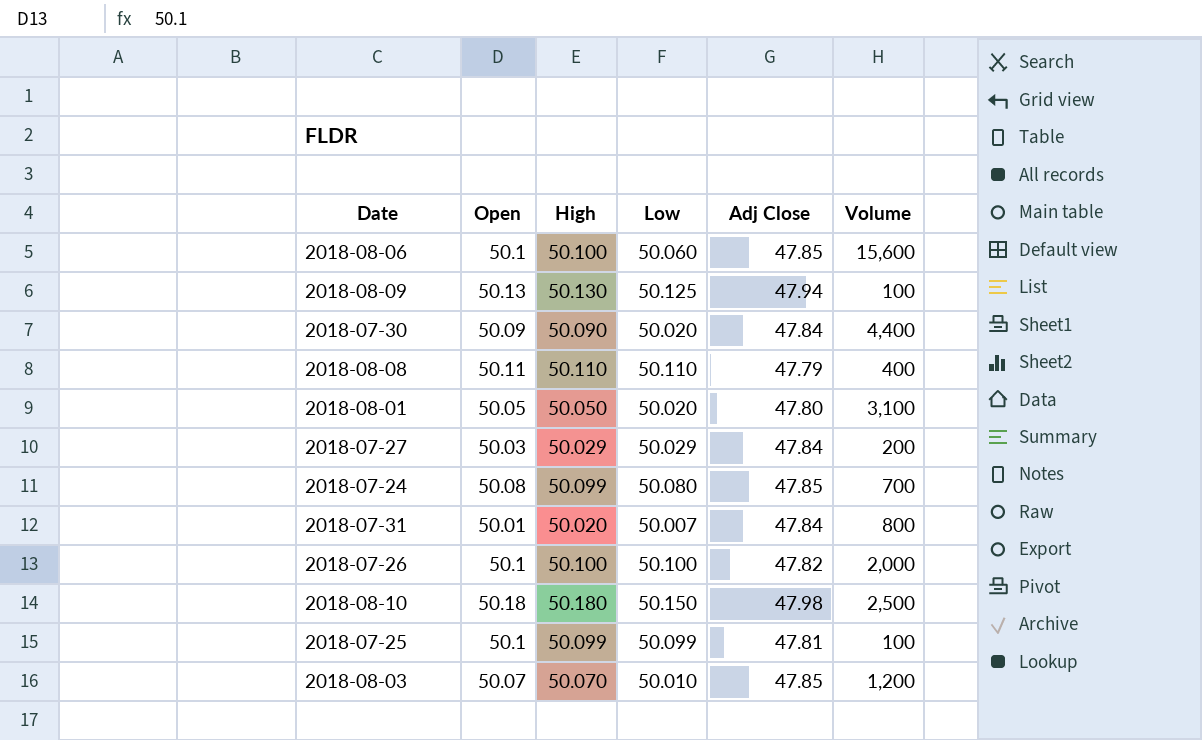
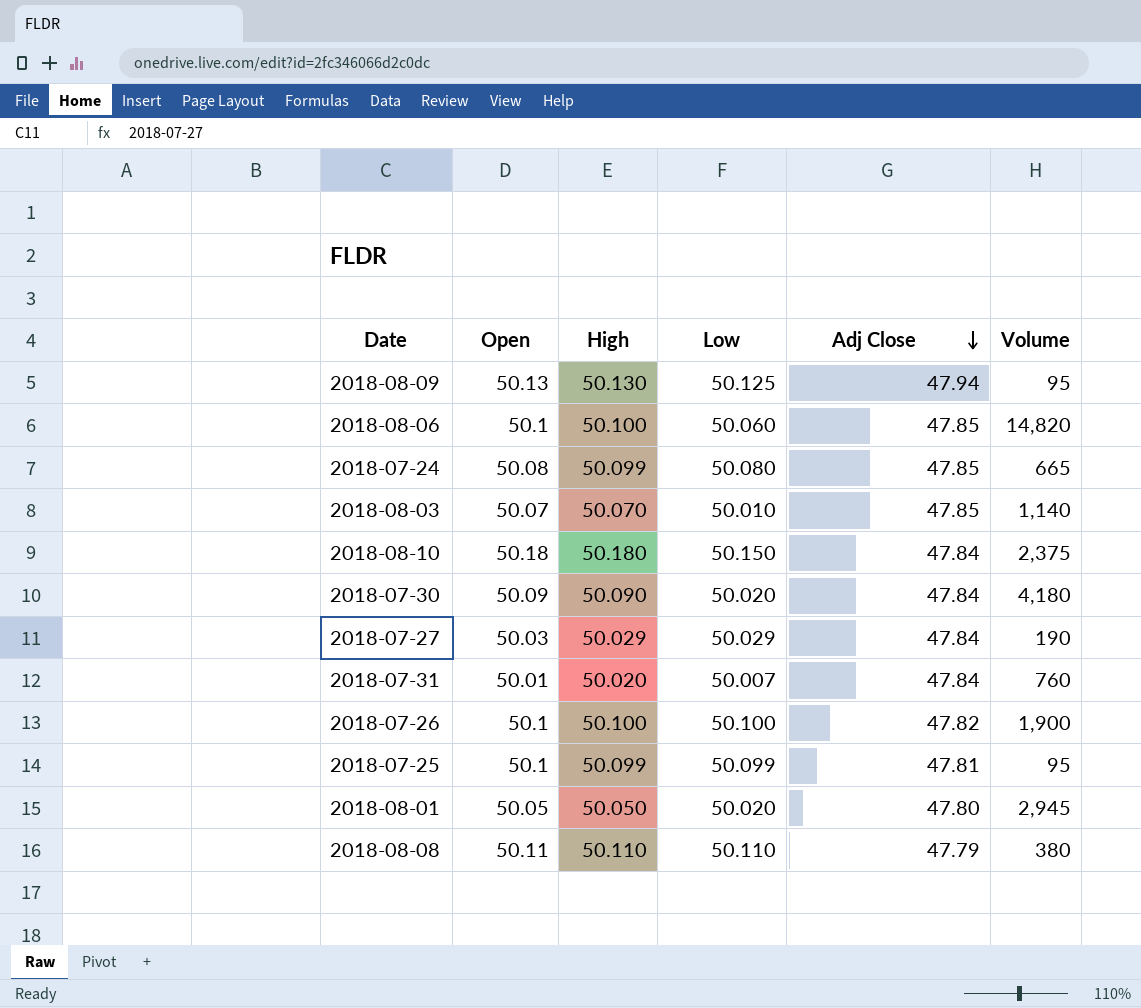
row order: none -> Adj Close descending
2018-08-09 | Volume: 100 -> 95
2018-08-06 | Volume: 15,600 -> 14,820
2018-07-24 | Volume: 700 -> 665
2018-08-03 | Volume: 1,200 -> 1,140
2018-08-10 | Adj Close: 47.98 -> 47.84
2018-08-10 | Volume: 2,500 -> 2,375
2018-07-30 | Volume: 4,400 -> 4,180
2018-07-27 | Volume: 200 -> 190
2018-07-31 | Volume: 800 -> 760
2018-07-26 | Volume: 2,000 -> 1,900
2018-07-25 | Volume: 100 -> 95
2018-08-01 | Volume: 3,100 -> 2,945
2018-08-08 | Volume: 400 -> 380

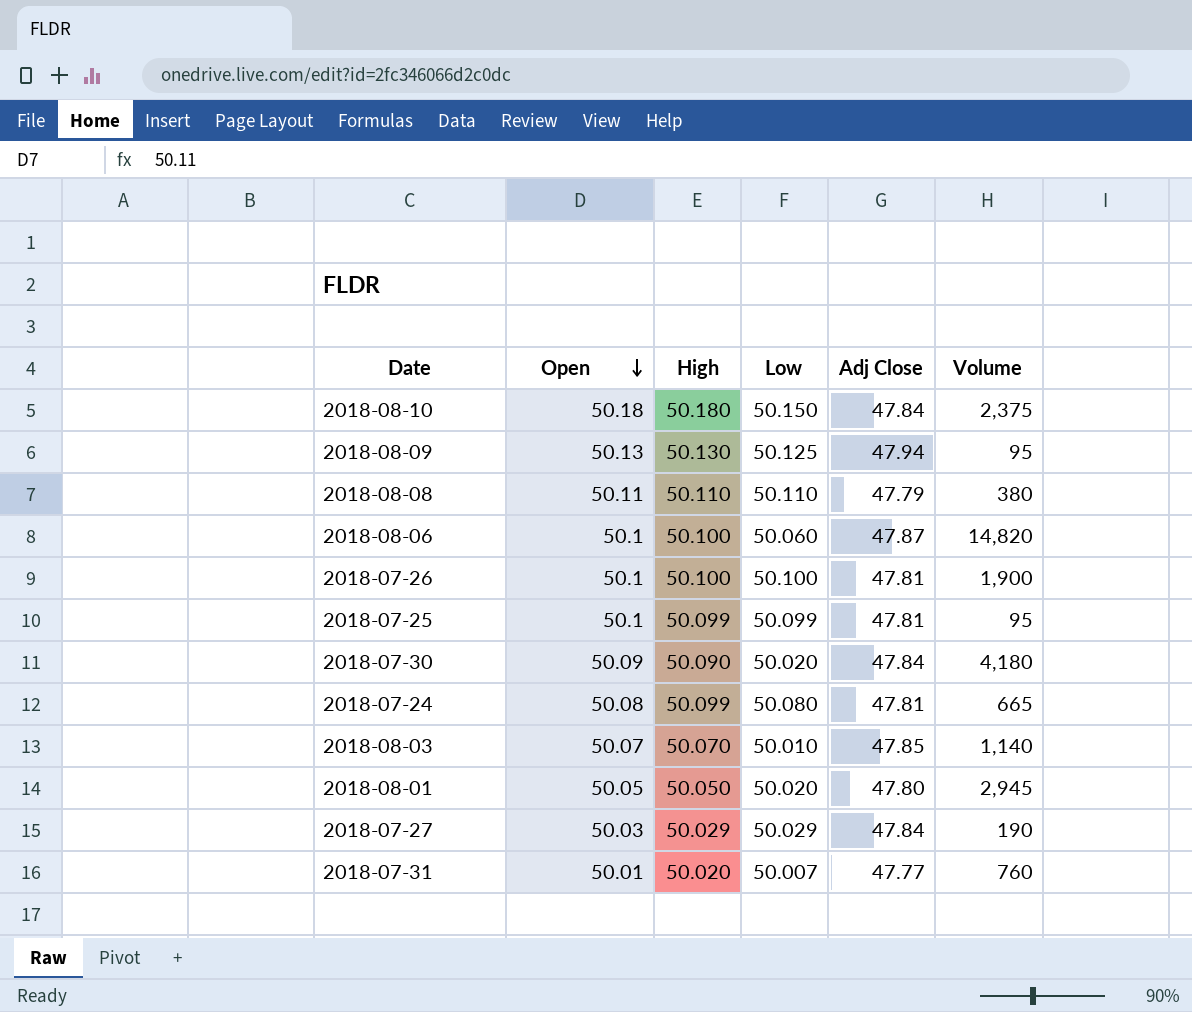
row order: Adj Close descending -> Open descending
2018-08-06 | Adj Close: 47.85 -> 47.87
2018-07-26 | Adj Close: 47.82 -> 47.81
2018-07-24 | Adj Close: 47.85 -> 47.81
2018-07-31 | Adj Close: 47.84 -> 47.77

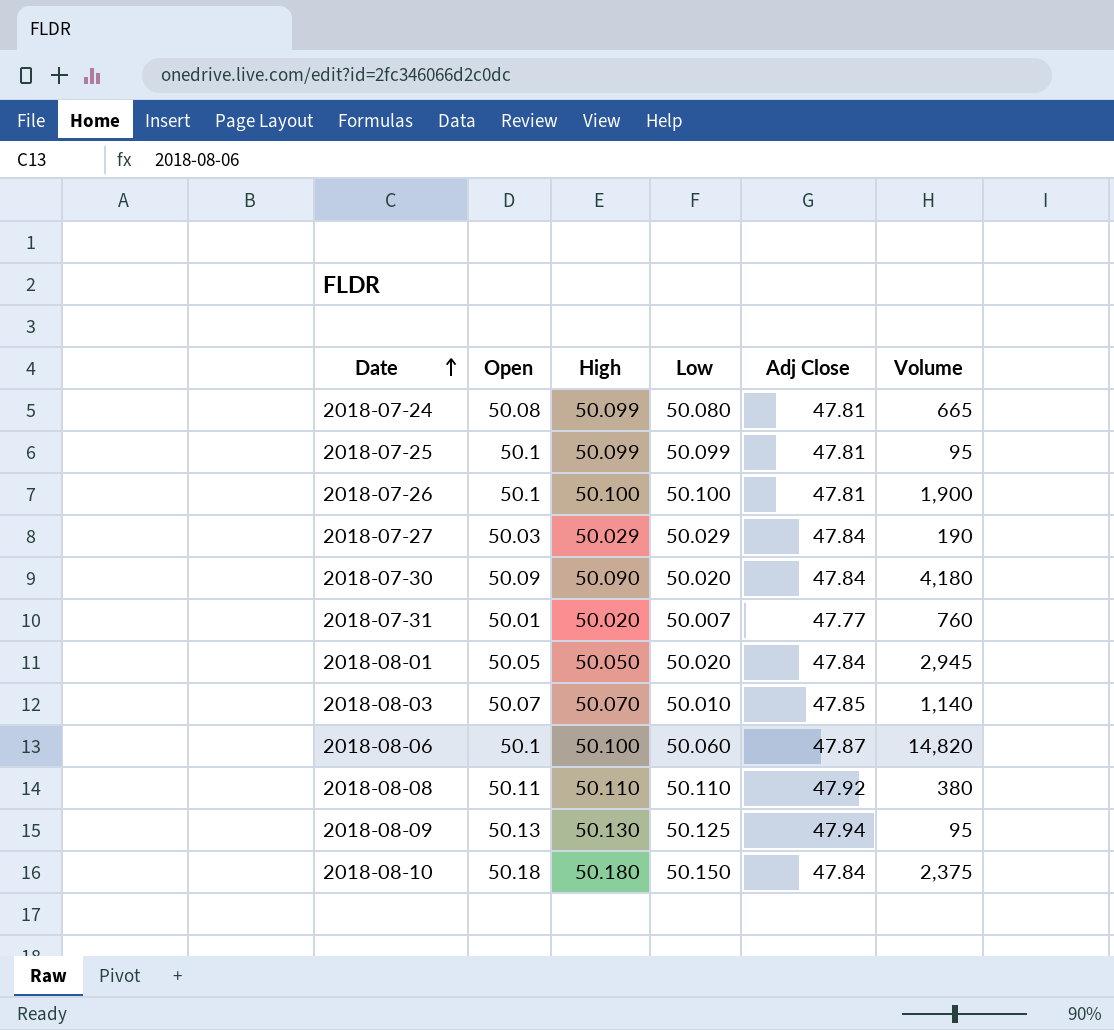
row order: Open descending -> Date ascending
2018-08-01 | Adj Close: 47.80 -> 47.84
2018-08-08 | Adj Close: 47.79 -> 47.92

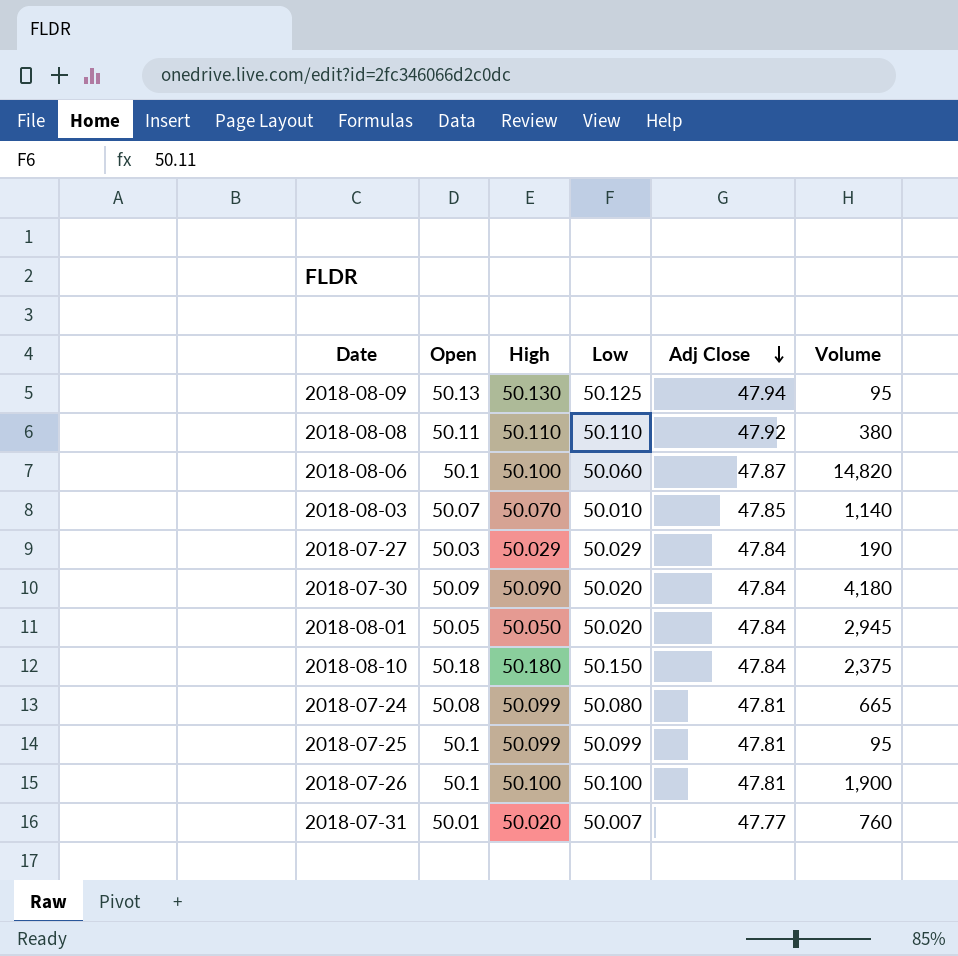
row order: Date ascending -> Adj Close descending

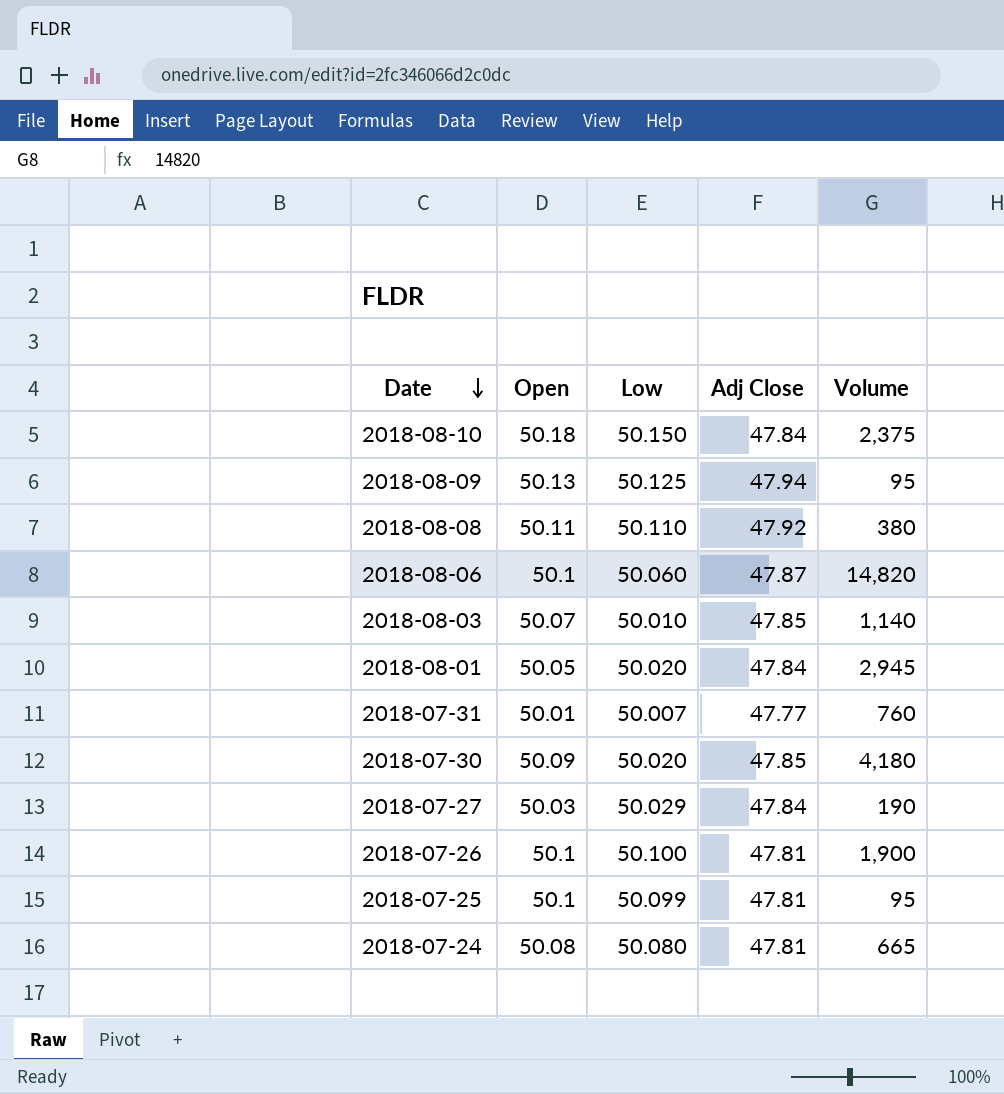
row order: Adj Close descending -> Date descending
column High | position: 3 -> none
2018-07-30 | Adj Close: 47.84 -> 47.85

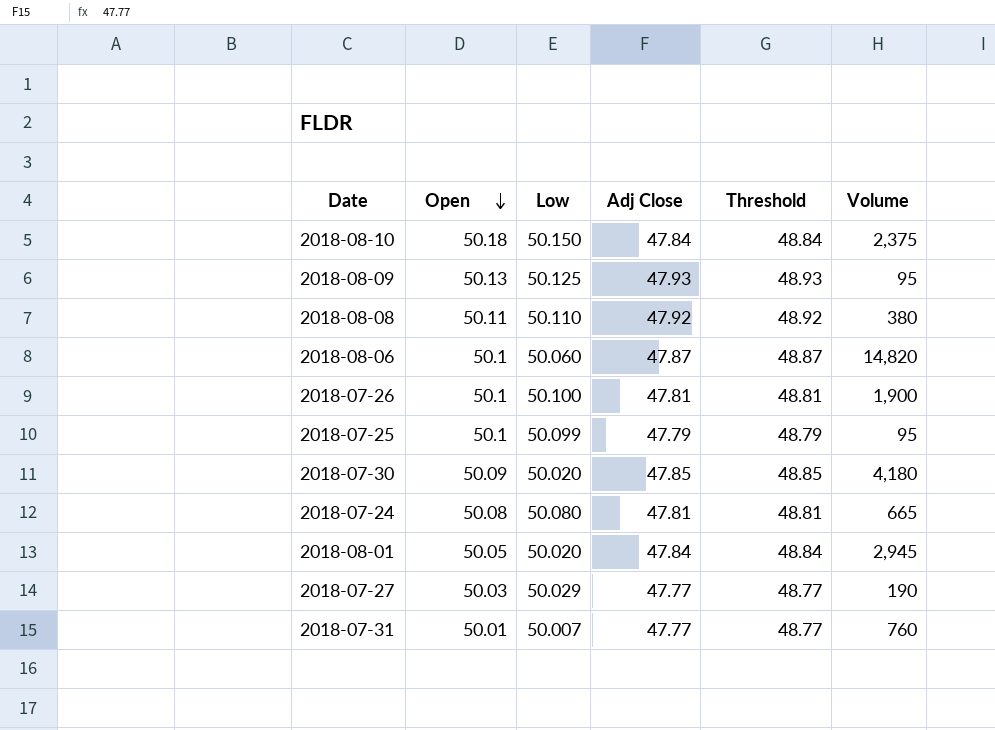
row order: Date descending -> Open descending
column Threshold | formula: none -> [Adj Close] + 1
row 2018-08-03: 50.07 | 50.010 | 47.85 | 1,140 -> none
2018-08-09 | Adj Close: 47.94 -> 47.93
2018-07-25 | Adj Close: 47.81 -> 47.79
2018-07-27 | Adj Close: 47.84 -> 47.77

